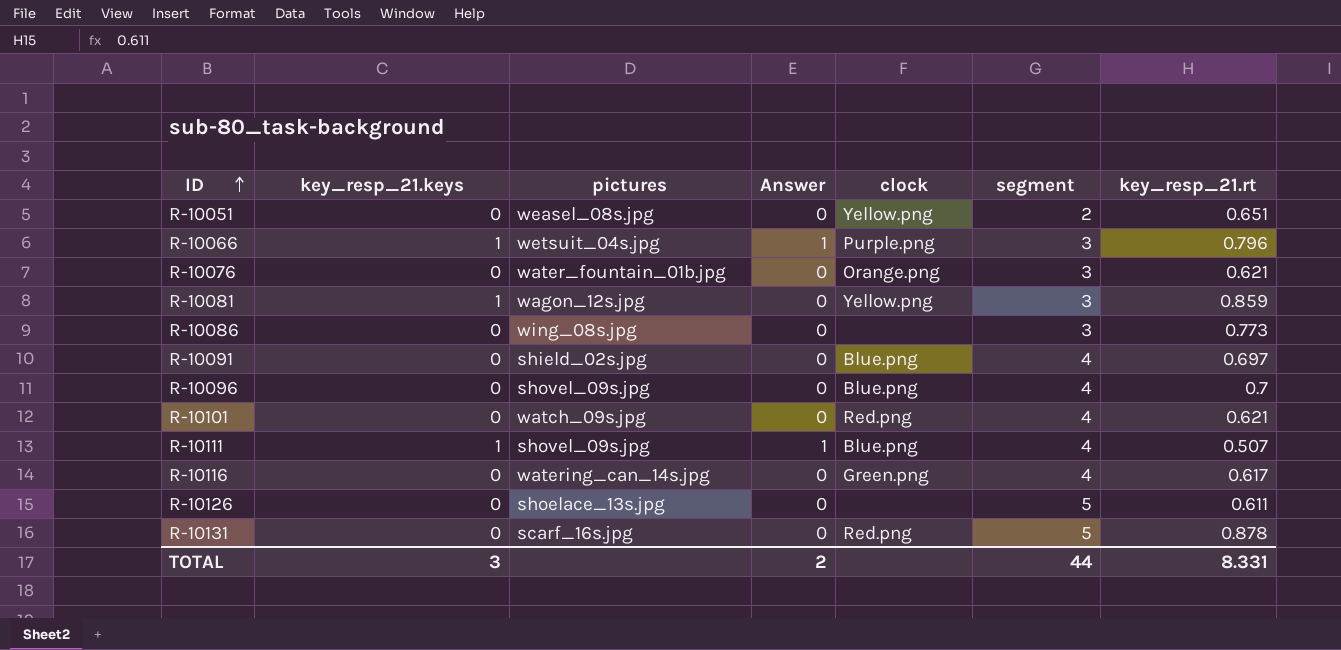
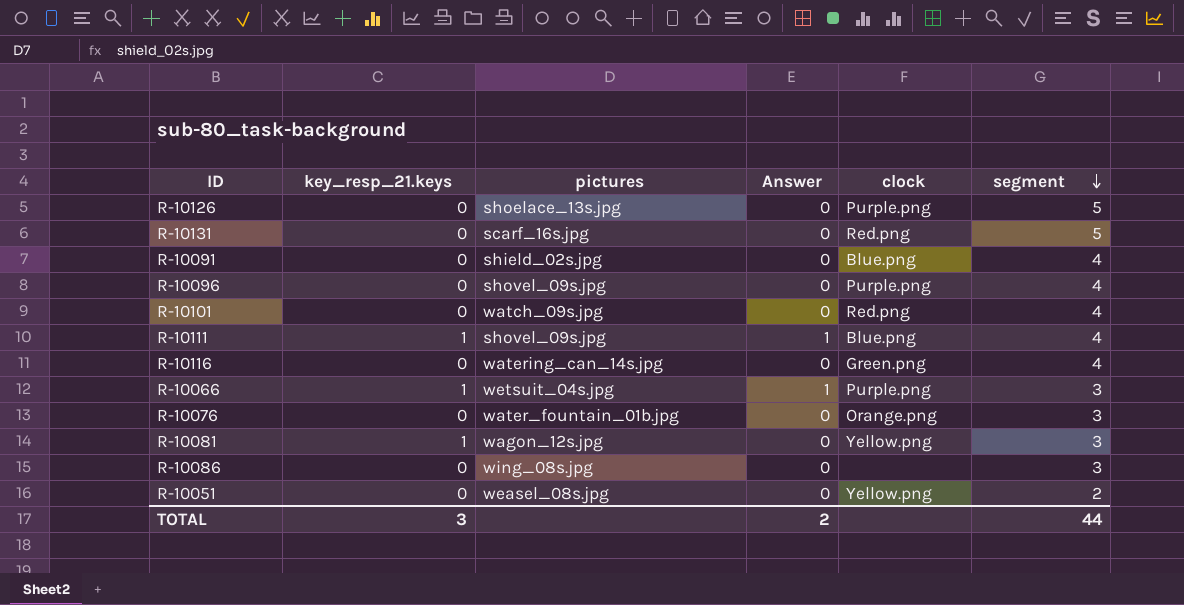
row order: ID ascending -> segment descending
column key_resp_21.rt | position: 7 -> none
R-10126 | clock: none -> Purple.png
R-10096 | clock: Blue.png -> Purple.png

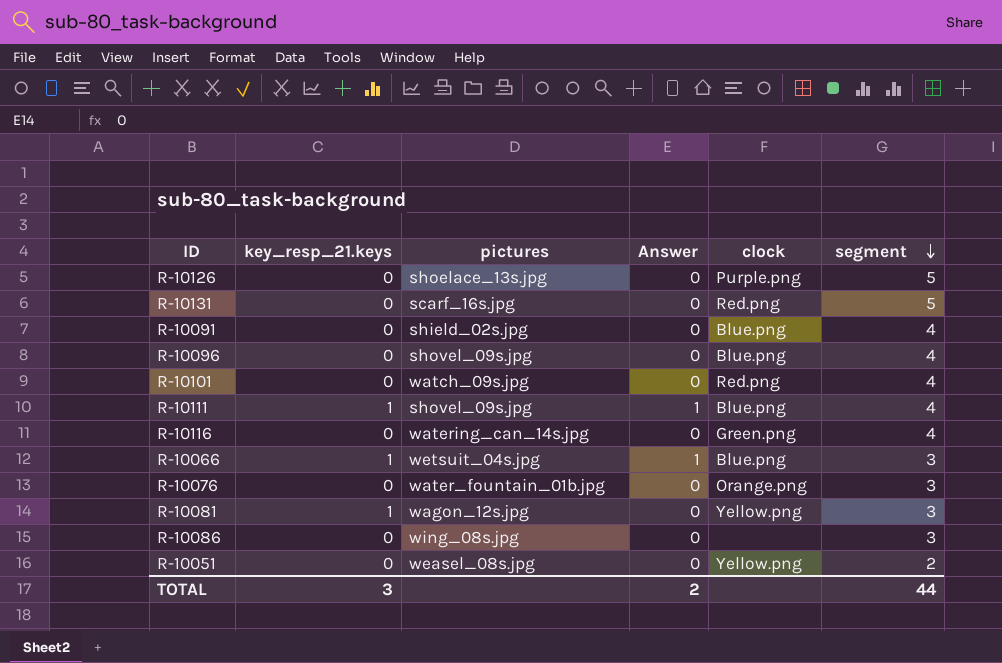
R-10096 | clock: Purple.png -> Blue.png
R-10066 | clock: Purple.png -> Blue.png

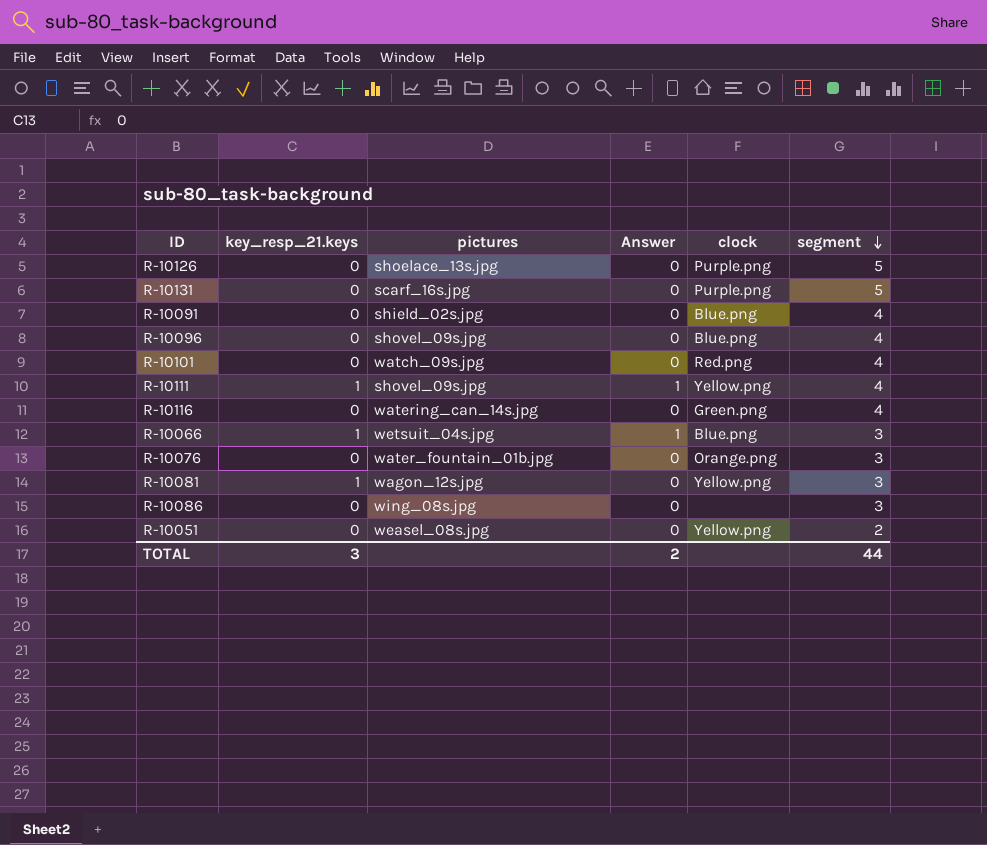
R-10131 | clock: Red.png -> Purple.png
R-10111 | clock: Blue.png -> Yellow.png

